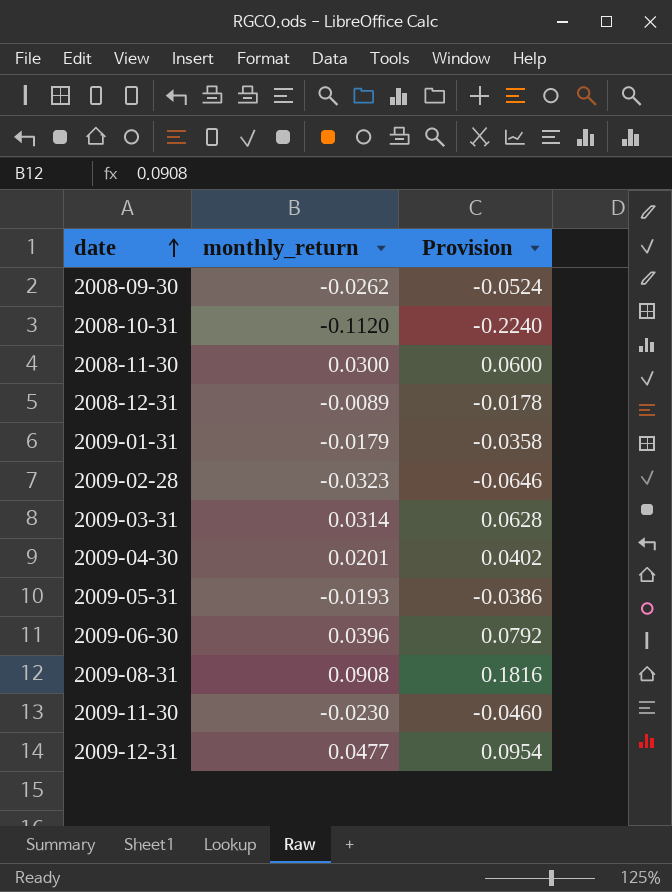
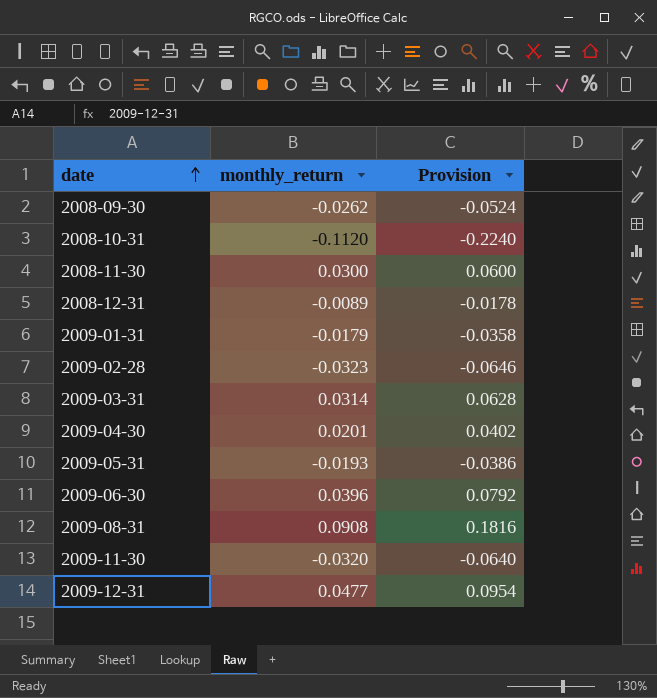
2009-11-30 | monthly_return: -0.0230 -> -0.0320
2009-11-30 | Provision: -0.0460 -> -0.0640

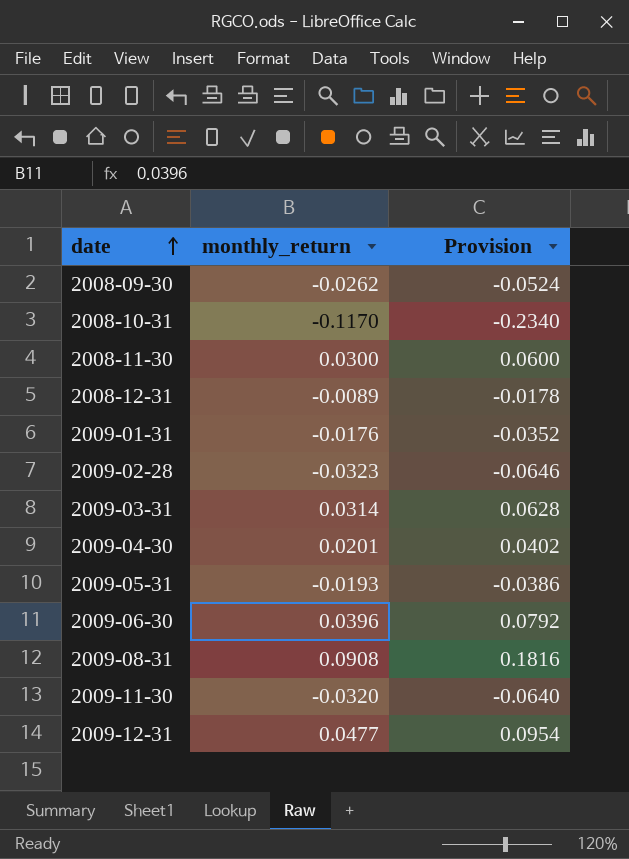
2008-10-31 | monthly_return: -0.1120 -> -0.1170
2008-10-31 | Provision: -0.2240 -> -0.2340
2009-01-31 | monthly_return: -0.0179 -> -0.0176
2009-01-31 | Provision: -0.0358 -> -0.0352

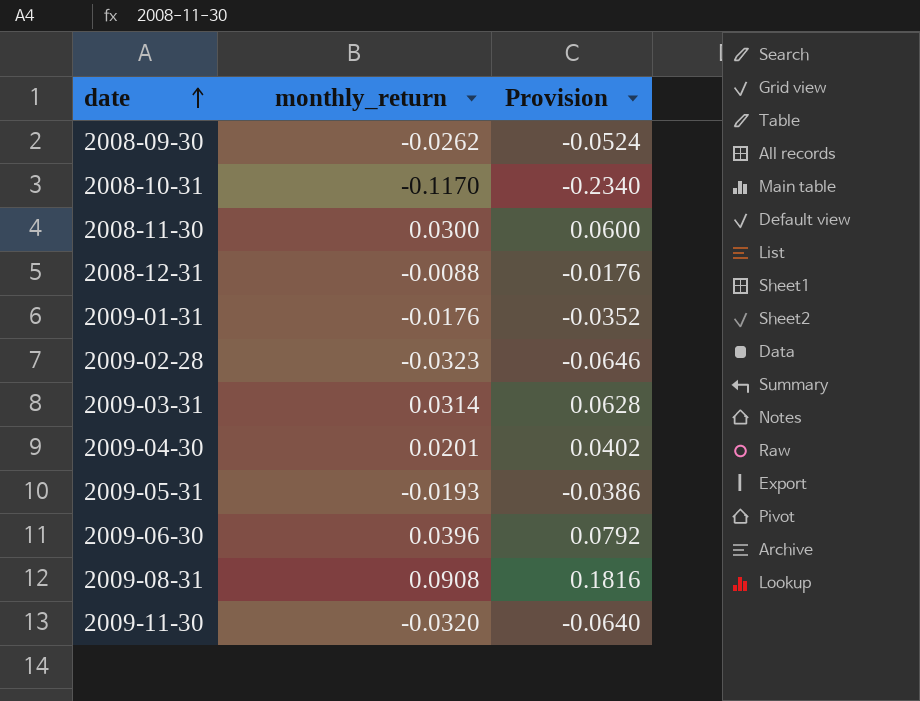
row 2009-12-31: 0.0477 | 0.0954 -> none
2008-12-31 | monthly_return: -0.0089 -> -0.0088
2008-12-31 | Provision: -0.0178 -> -0.0176

